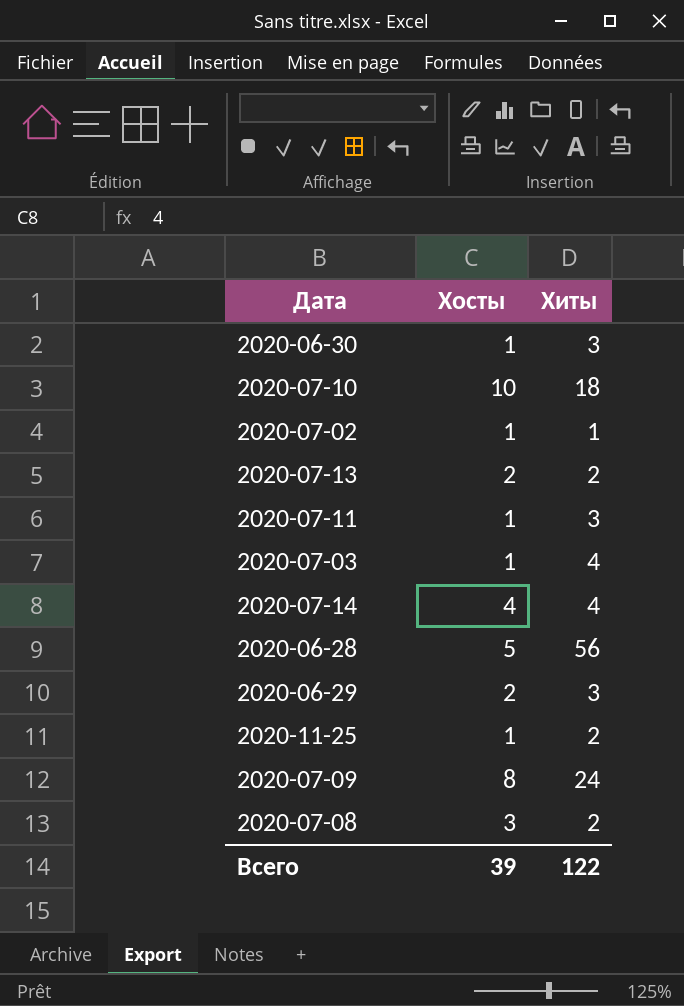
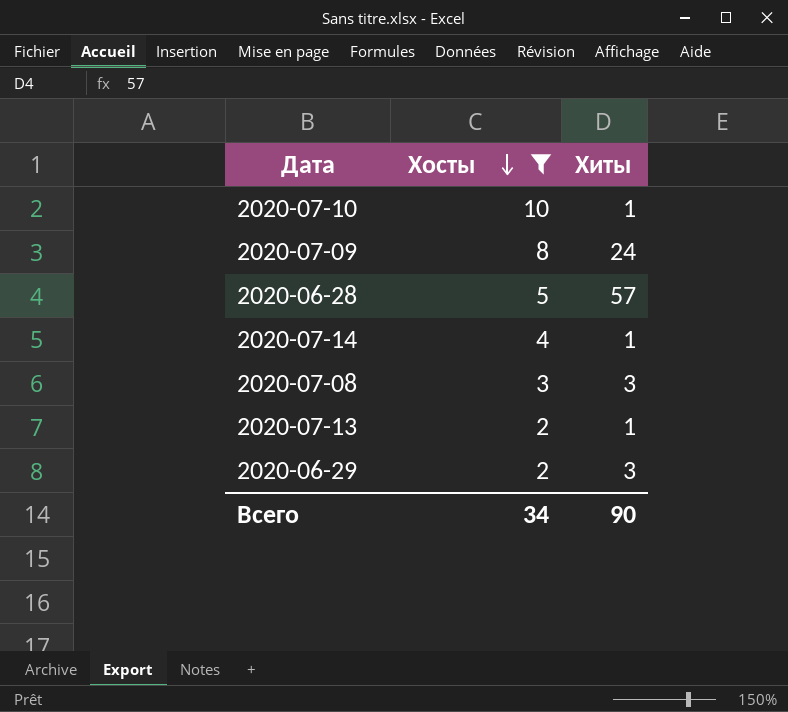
filter: none -> Хосты != 1
row order: none -> Хосты descending
2020-07-10 | Хиты: 18 -> 1
2020-06-28 | Хиты: 56 -> 57
2020-07-14 | Хиты: 4 -> 1
2020-07-08 | Хиты: 2 -> 3
2020-07-13 | Хиты: 2 -> 1
Всего | Хосты: 39 -> 34
Всего | Хиты: 122 -> 90

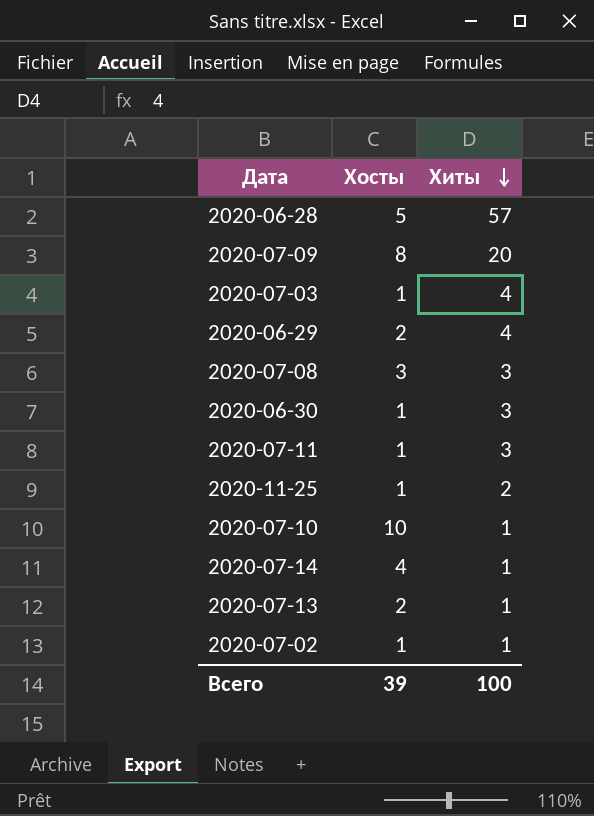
filter: Хосты != 1 -> none
row order: Хосты descending -> Хиты descending
2020-07-09 | Хиты: 24 -> 20
2020-06-29 | Хиты: 3 -> 4
Всего | Хосты: 34 -> 39
Всего | Хиты: 90 -> 100

